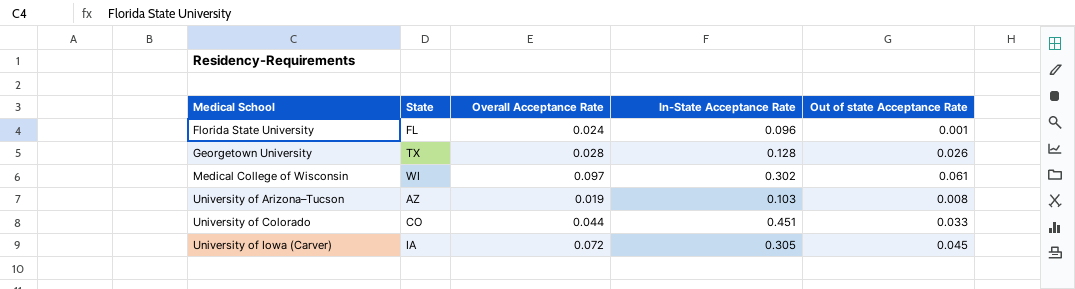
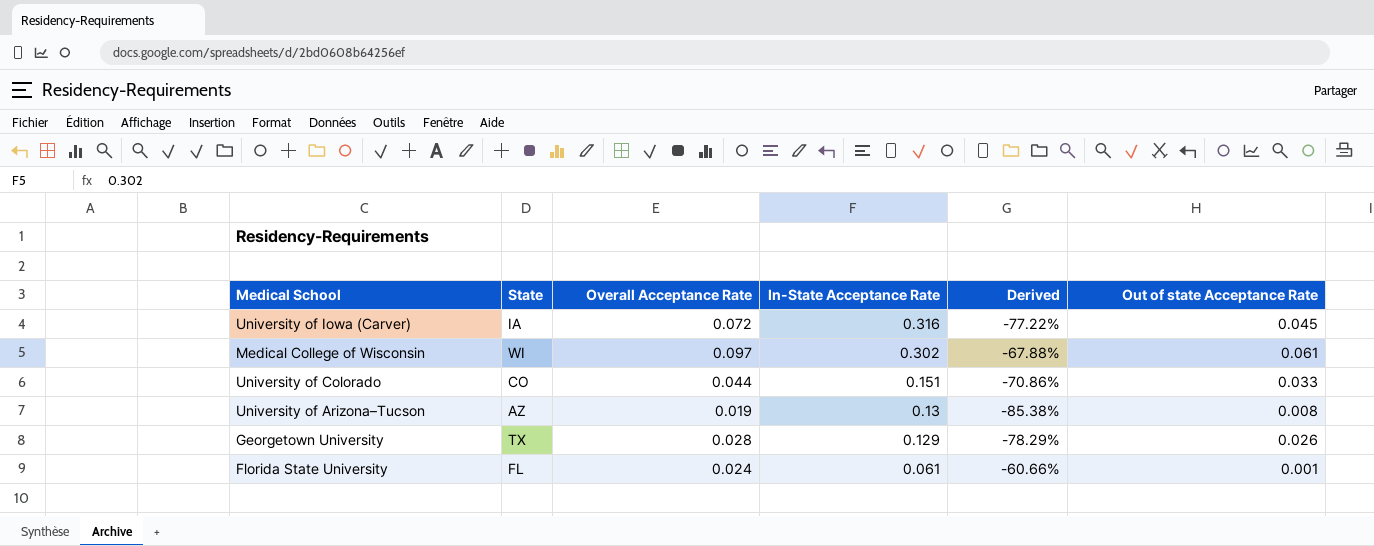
row order: Medical School ascending -> In-State Acceptance Rate descending
column Derived | formula: none -> ([Overall Acceptance Rate] - [In-State Acceptance Rate]) / [In-State Acceptance Rate]
University of Iowa (Carver) | In-State Acceptance Rate: 0.305 -> 0.316
University of Colorado | In-State Acceptance Rate: 0.451 -> 0.151
University of Arizona–Tucson | In-State Acceptance Rate: 0.103 -> 0.13
Georgetown University | In-State Acceptance Rate: 0.128 -> 0.129
Florida State University | In-State Acceptance Rate: 0.096 -> 0.061

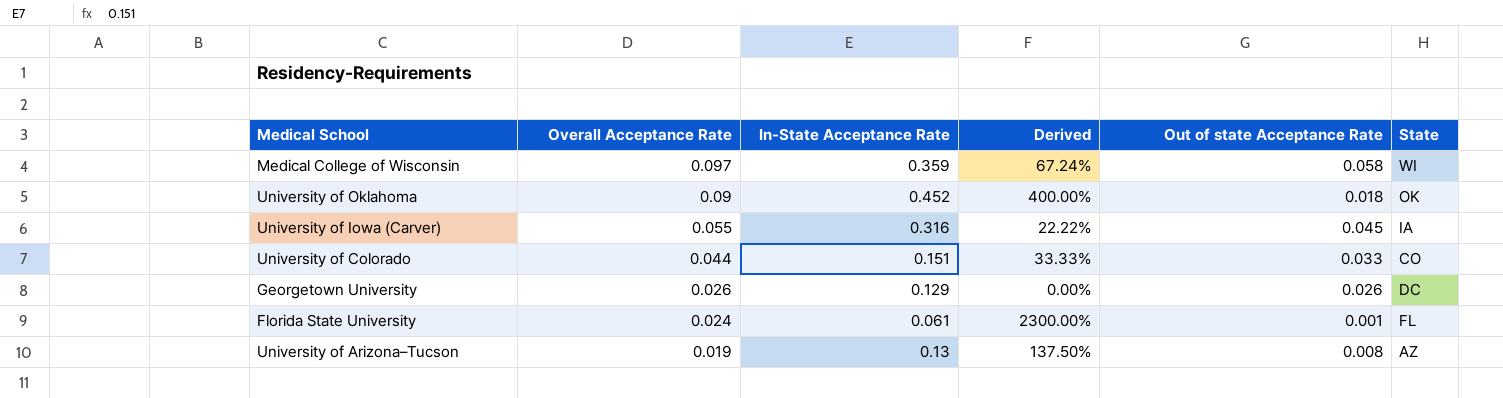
row order: In-State Acceptance Rate descending -> Overall Acceptance Rate descending
column Derived | formula: ([Overall Acceptance Rate] - [In-State Acceptance Rate]) / [In-State Acceptance Rate] -> ([Overall Acceptance Rate] - [Out of state Acceptance Rate]) / [Out of state Acceptance Rate]
column State | position: 2 -> 6
Medical College of Wisconsin | In-State Acceptance Rate: 0.302 -> 0.359
Medical College of Wisconsin | Out of state Acceptance Rate: 0.061 -> 0.058
row University of Oklahoma: none -> 0.09 | 0.452 | 400.00% | 0.018 | OK
University of Iowa (Carver) | Overall Acceptance Rate: 0.072 -> 0.055
Georgetown University | Overall Acceptance Rate: 0.028 -> 0.026
Georgetown University | State: TX -> DC

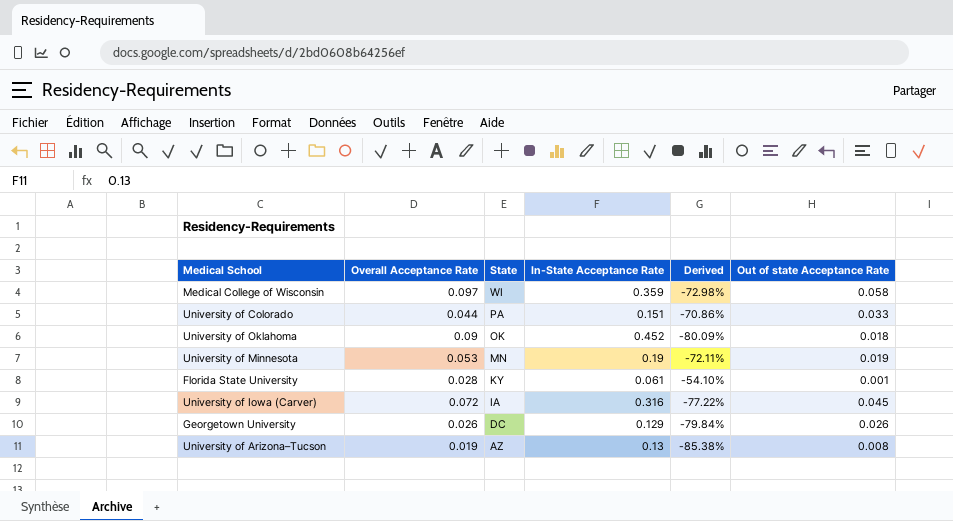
row order: Overall Acceptance Rate descending -> State descending
column State | position: 6 -> 3
column Derived | formula: ([Overall Acceptance Rate] - [Out of state Acceptance Rate]) / [Out of state Acceptance Rate] -> ([Overall Acceptance Rate] - [In-State Acceptance Rate]) / [In-State Acceptance Rate]
University of Colorado | State: CO -> PA
row University of Minnesota: none -> 0.053 | MN | 0.19 | -72.11% | 0.019
Florida State University | Overall Acceptance Rate: 0.024 -> 0.028
Florida State University | State: FL -> KY
University of Iowa (Carver) | Overall Acceptance Rate: 0.055 -> 0.072

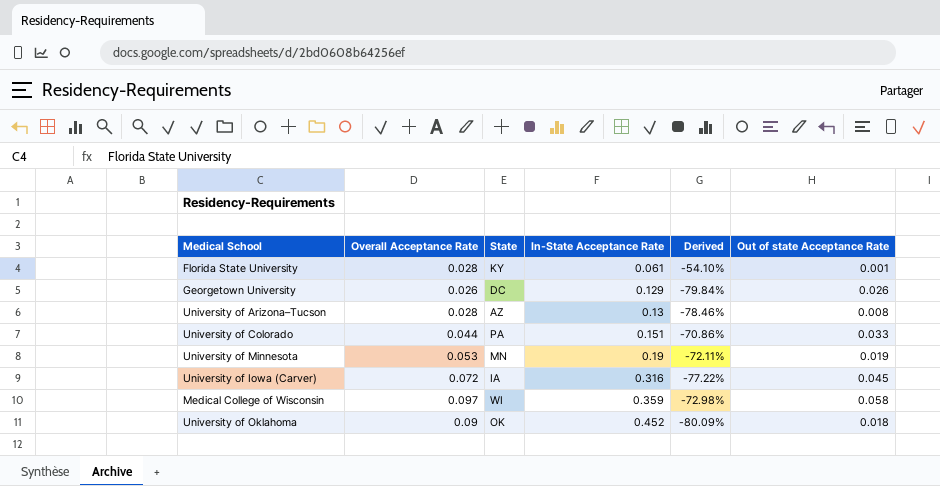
row order: State descending -> In-State Acceptance Rate ascending
University of Arizona–Tucson | Overall Acceptance Rate: 0.019 -> 0.028
University of Arizona–Tucson | Derived: -85.38% -> -78.46%

